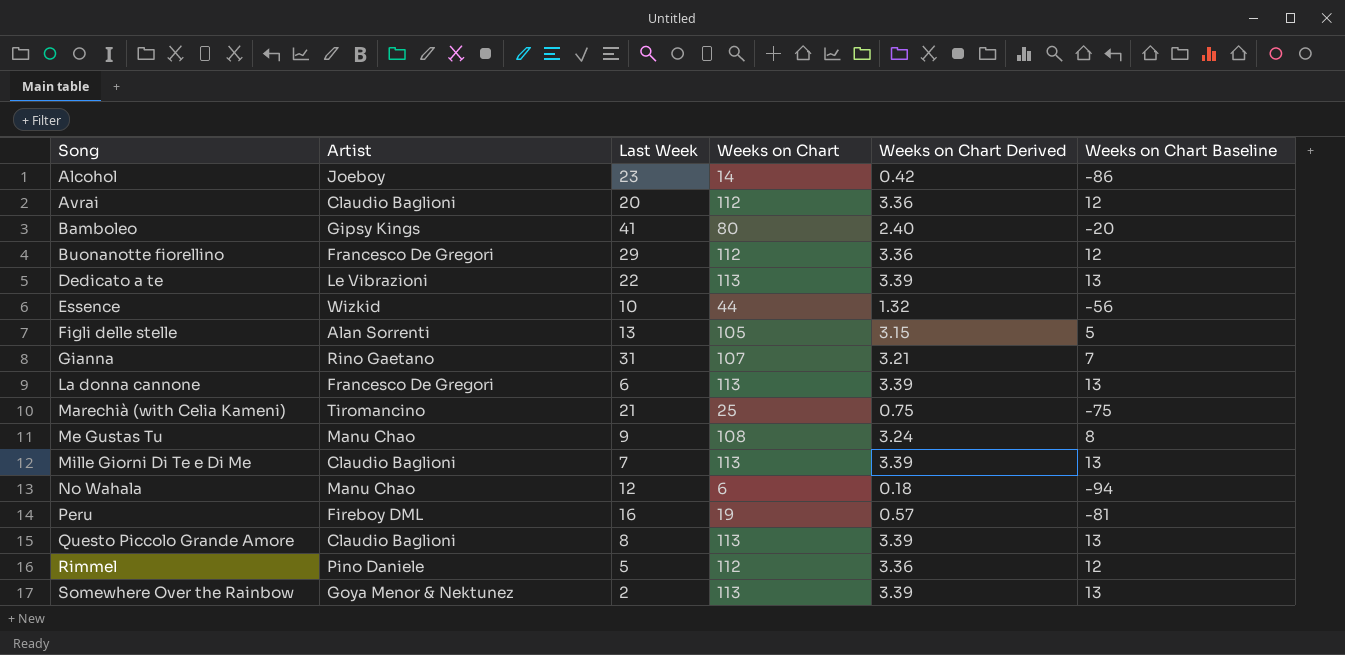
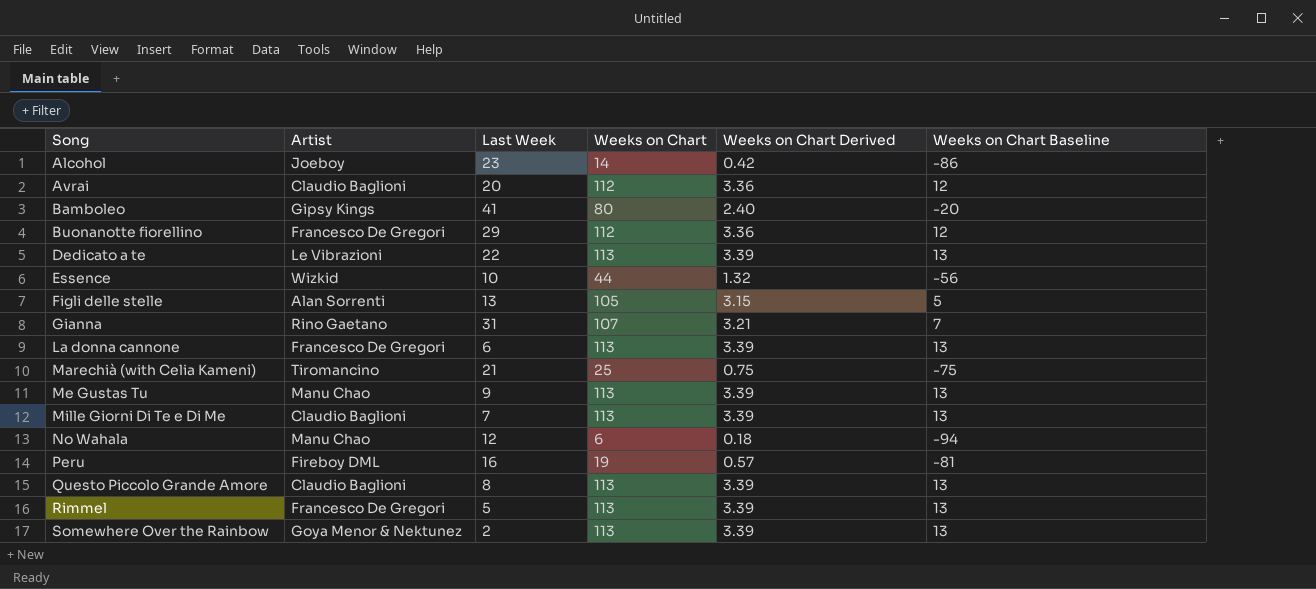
Me Gustas Tu | Weeks on Chart: 108 -> 113
Me Gustas Tu | Weeks on Chart Derived: 3.24 -> 3.39
Me Gustas Tu | Weeks on Chart Baseline: 8 -> 13
Rimmel | Artist: Pino Daniele -> Francesco De Gregori
Rimmel | Weeks on Chart: 112 -> 113
Rimmel | Weeks on Chart Derived: 3.36 -> 3.39
Rimmel | Weeks on Chart Baseline: 12 -> 13

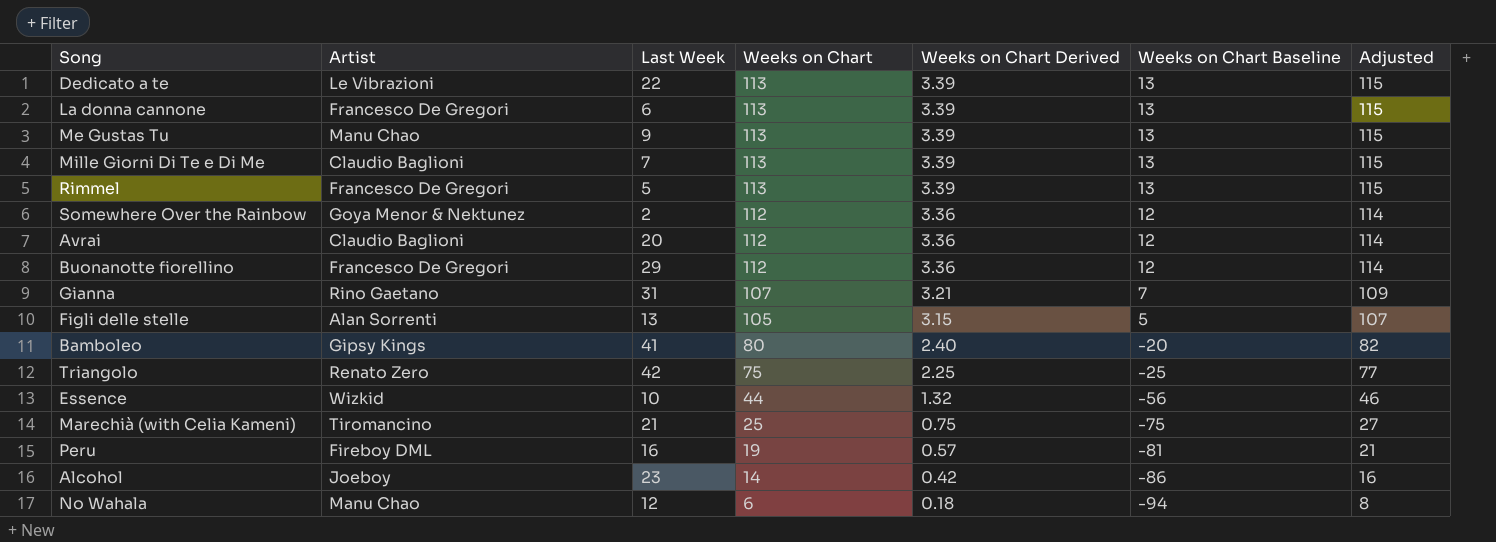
row order: Song ascending -> Weeks on Chart descending
column Adjusted | formula: none -> [Weeks on Chart] + 2
row Questo Piccolo Grande Amore: Claudio Baglioni | 8 | 113 | 3.39 | 13 -> none
Somewhere Over the Rainbow | Weeks on Chart: 113 -> 112
Somewhere Over the Rainbow | Weeks on Chart Derived: 3.39 -> 3.36
Somewhere Over the Rainbow | Weeks on Chart Baseline: 13 -> 12
row Triangolo: none -> Renato Zero | 42 | 75 | 2.25 | -25 | 77

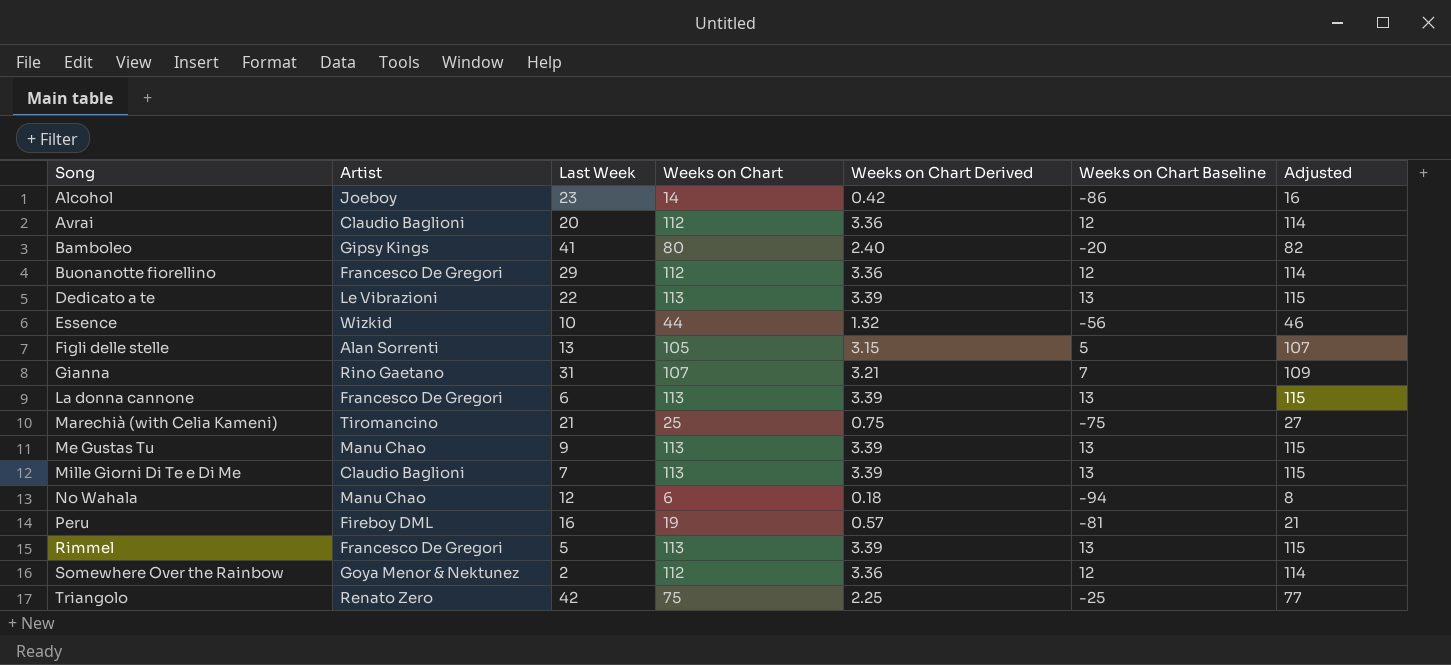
row order: Weeks on Chart descending -> Song ascending

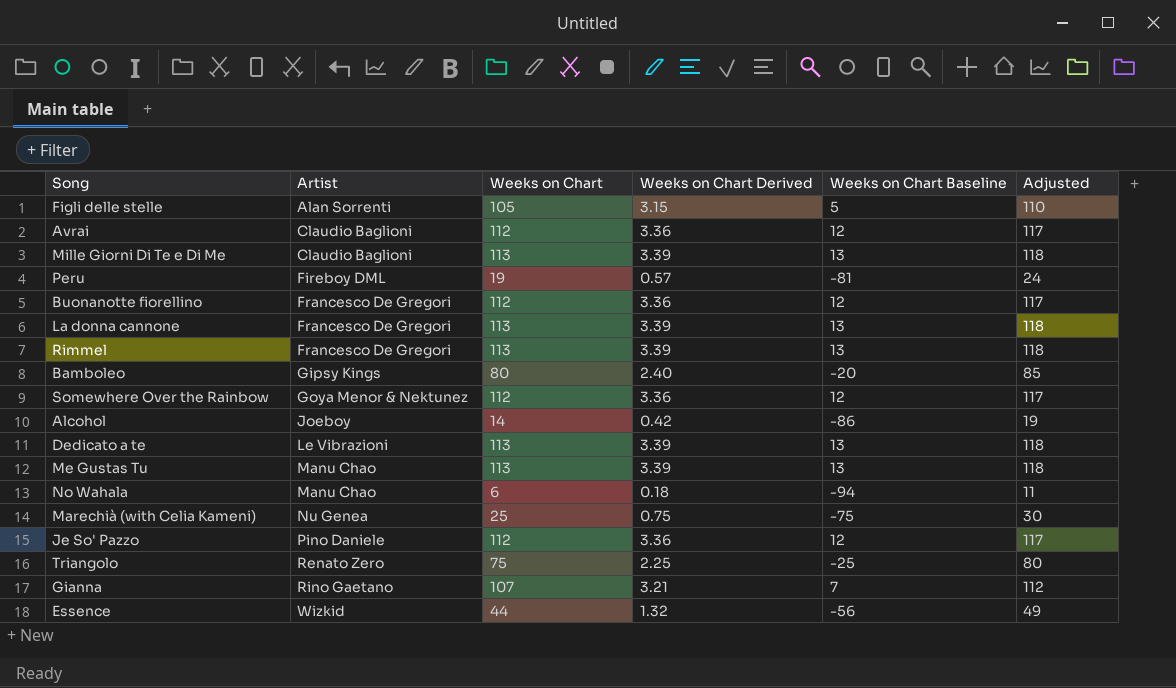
row order: Song ascending -> Artist ascending
column Last Week | position: 3 -> none
column Adjusted | formula: [Weeks on Chart] + 2 -> [Weeks on Chart] + 5
Marechià (with Celia Kameni) | Artist: Tiromancino -> Nu Genea
row Je So' Pazzo: none -> Pino Daniele | 112 | 3.36 | 12 | 117

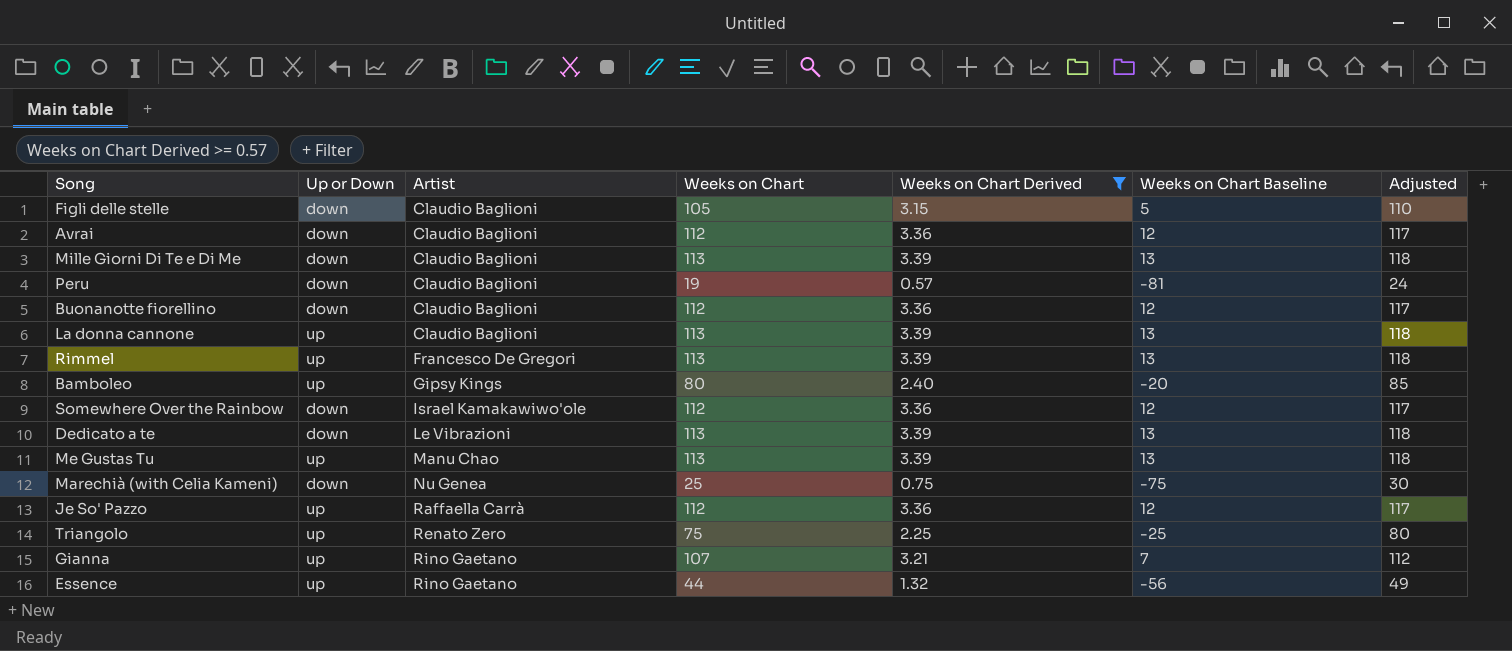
filter: none -> Weeks on Chart Derived >= 0.57
column Up or Down | position: none -> 2
Figli delle stelle | Artist: Alan Sorrenti -> Claudio Baglioni
Peru | Artist: Fireboy DML -> Claudio Baglioni
Buonanotte fiorellino | Artist: Francesco De Gregori -> Claudio Baglioni
La donna cannone | Artist: Francesco De Gregori -> Claudio Baglioni
Somewhere Over the Rainbow | Artist: Goya Menor & Nektunez -> Israel Kamakawiwo'ole
Je So' Pazzo | Artist: Pino Daniele -> Raffaella Carrà
Essence | Artist: Wizkid -> Rino Gaetano

